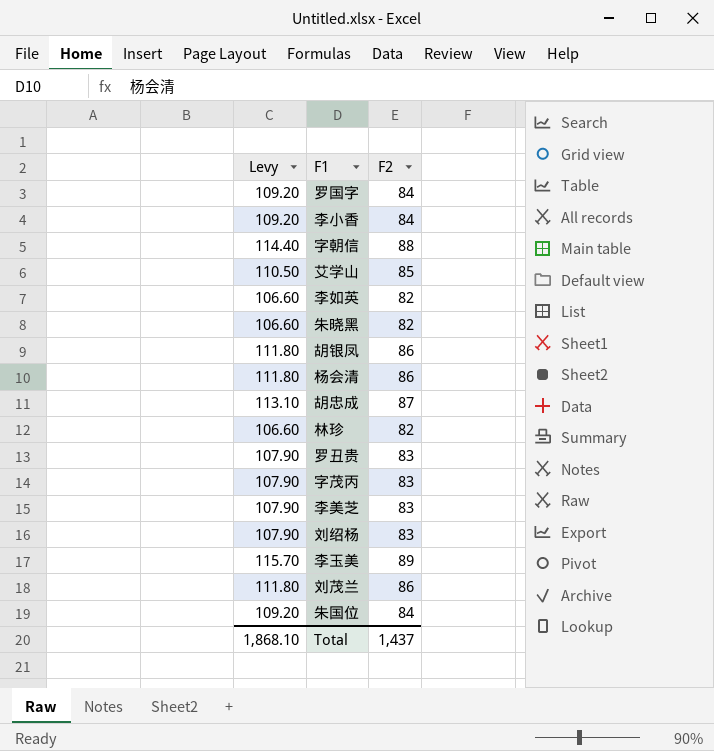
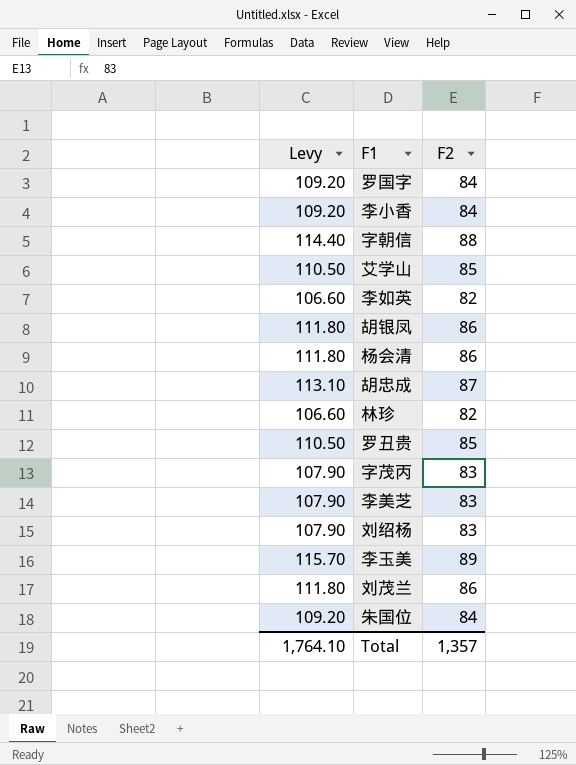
row 朱晓黑: 106.60 | 82 -> none
罗丑贵 | Levy: 107.90 -> 110.50
罗丑贵 | F2: 83 -> 85
Total | Levy: 1,868.10 -> 1,764.10
Total | F2: 1,437 -> 1,357

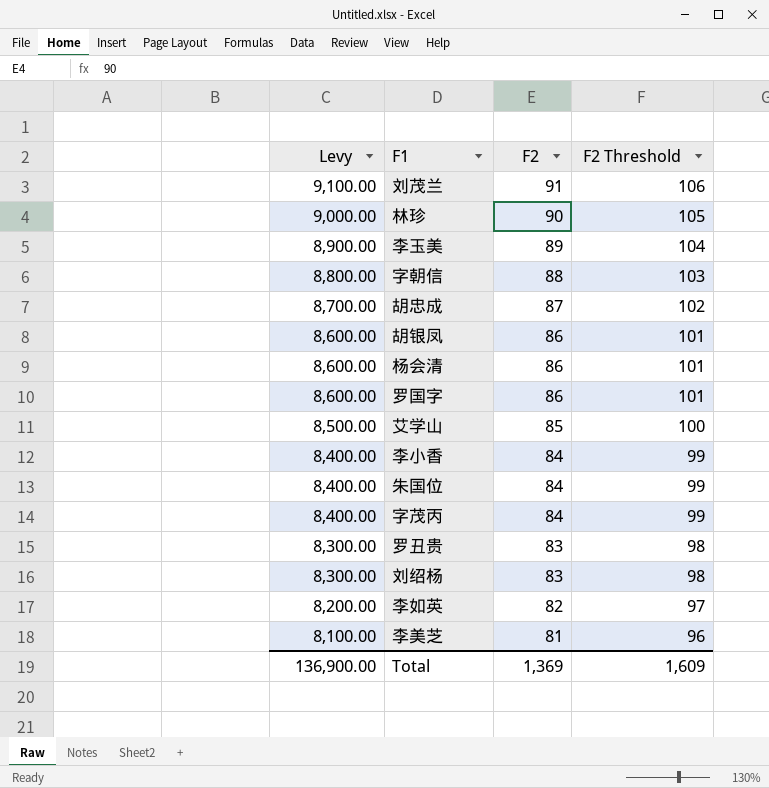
row order: none -> Levy descending
column Levy | formula: [F2] * 1.3 -> [F2] * 100
column F2 Threshold | formula: none -> [F2] + 15
刘茂兰 | F2: 86 -> 91
林珍 | F2: 82 -> 90
罗国字 | F2: 84 -> 86
字茂丙 | F2: 83 -> 84
罗丑贵 | F2: 85 -> 83
李美芝 | F2: 83 -> 81
Total | Levy: 1,764.10 -> 136,900.00
Total | F2: 1,357 -> 1,369

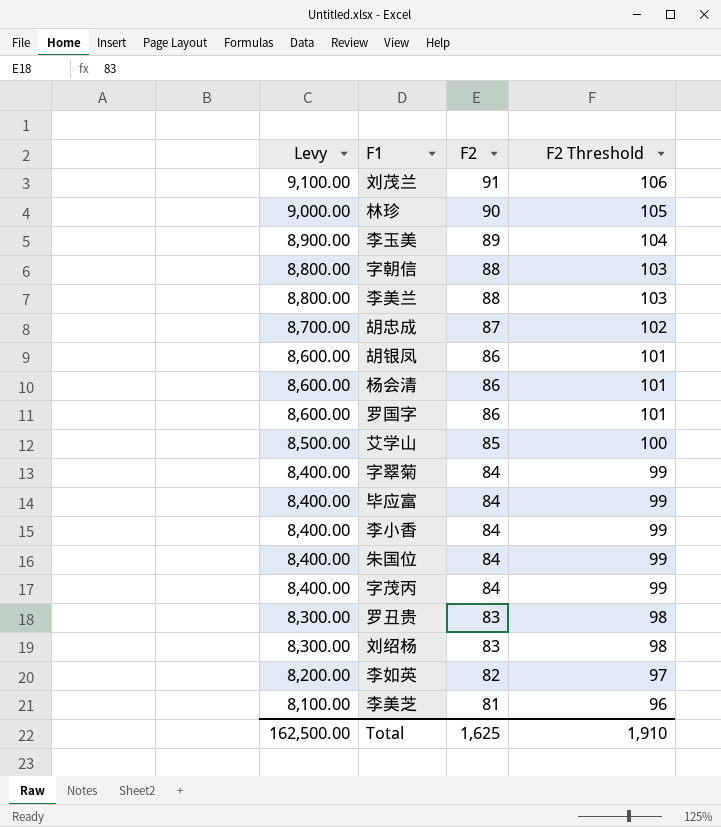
row 李美兰: none -> 8,800.00 | 88 | 103
row 字翠菊: none -> 8,400.00 | 84 | 99
row 毕应富: none -> 8,400.00 | 84 | 99
Total | Levy: 136,900.00 -> 162,500.00
Total | F2: 1,369 -> 1,625
Total | F2 Threshold: 1,609 -> 1,910

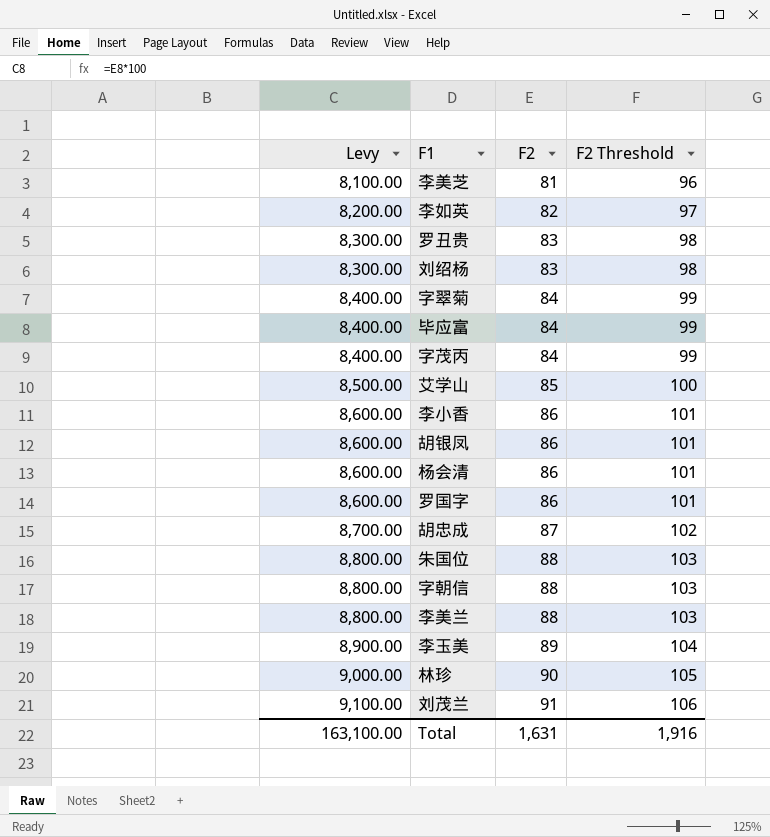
row order: Levy descending -> Levy ascending
李小香 | Levy: 8,400.00 -> 8,600.00
李小香 | F2: 84 -> 86
李小香 | F2 Threshold: 99 -> 101
朱国位 | Levy: 8,400.00 -> 8,800.00
朱国位 | F2: 84 -> 88
朱国位 | F2 Threshold: 99 -> 103
Total | Levy: 162,500.00 -> 163,100.00
Total | F2: 1,625 -> 1,631
Total | F2 Threshold: 1,910 -> 1,916

